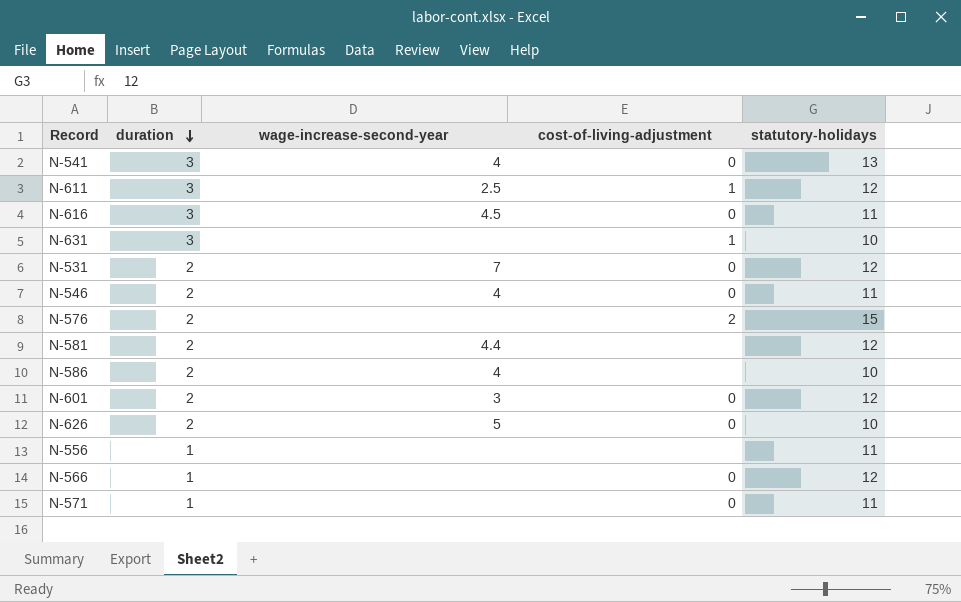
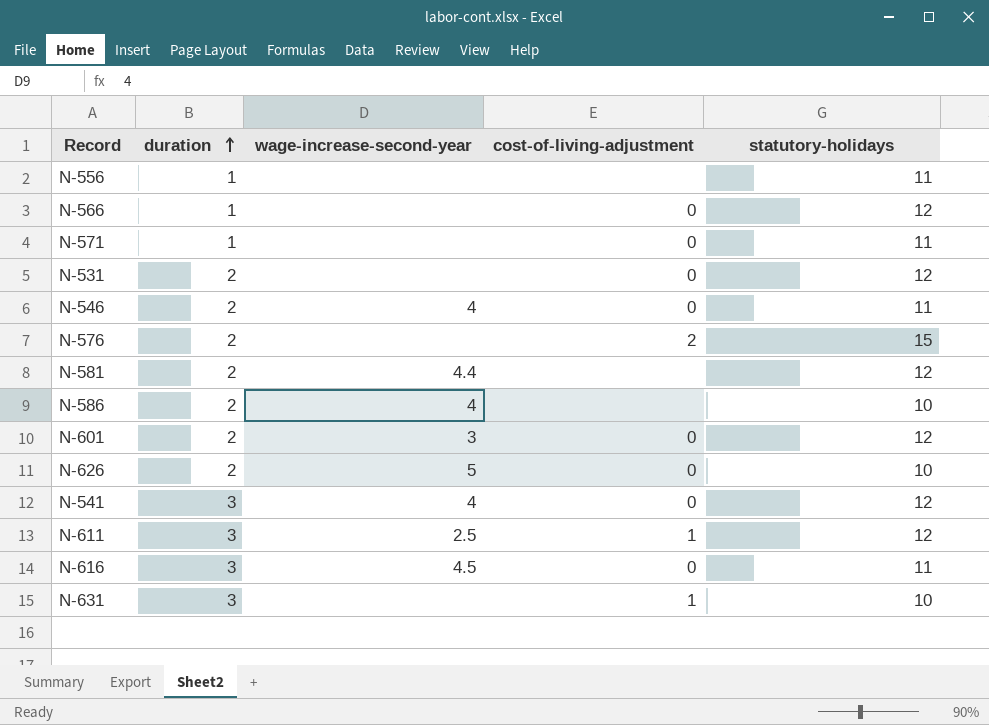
row order: duration descending -> duration ascending
N-531 | wage-increase-second-year: 7 -> none
N-541 | statutory-holidays: 13 -> 12

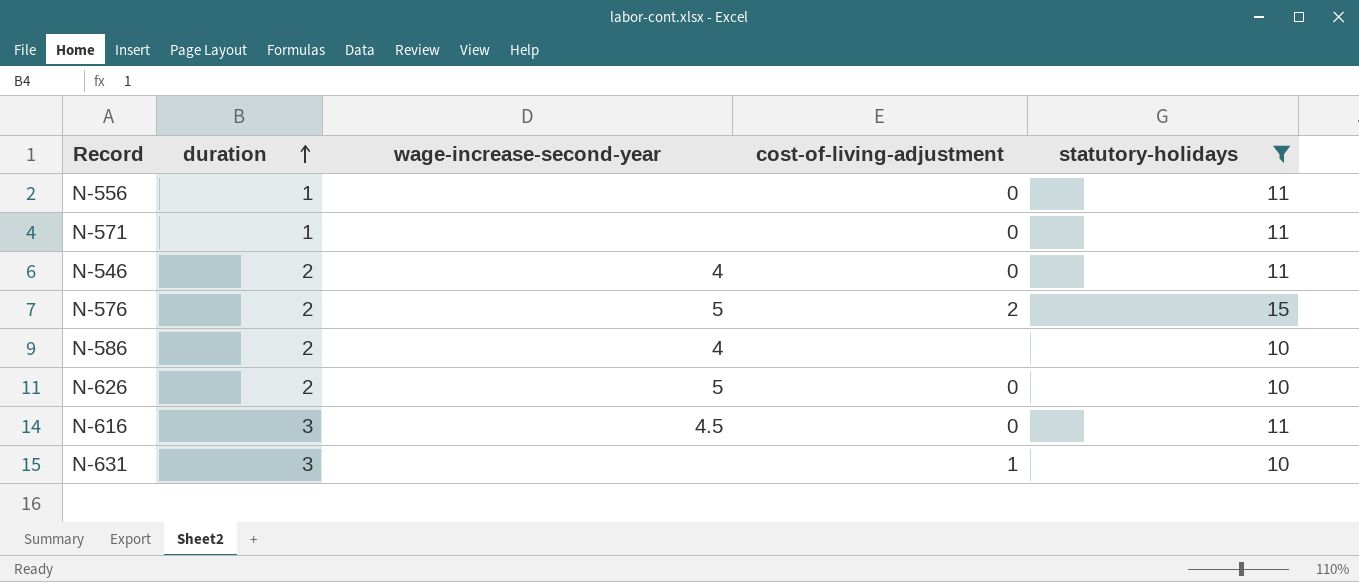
filter: none -> statutory-holidays != 12
N-556 | cost-of-living-adjustment: none -> 0
N-576 | wage-increase-second-year: none -> 5

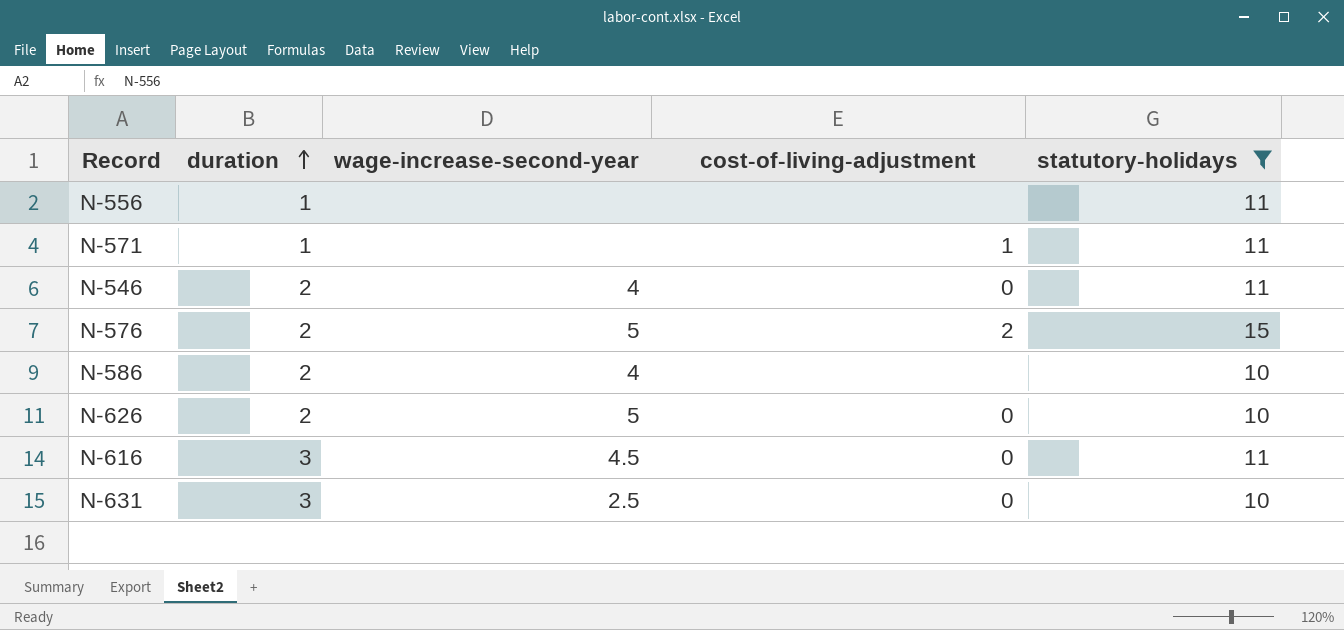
N-556 | cost-of-living-adjustment: 0 -> none
N-571 | cost-of-living-adjustment: 0 -> 1
N-631 | wage-increase-second-year: none -> 2.5
N-631 | cost-of-living-adjustment: 1 -> 0

